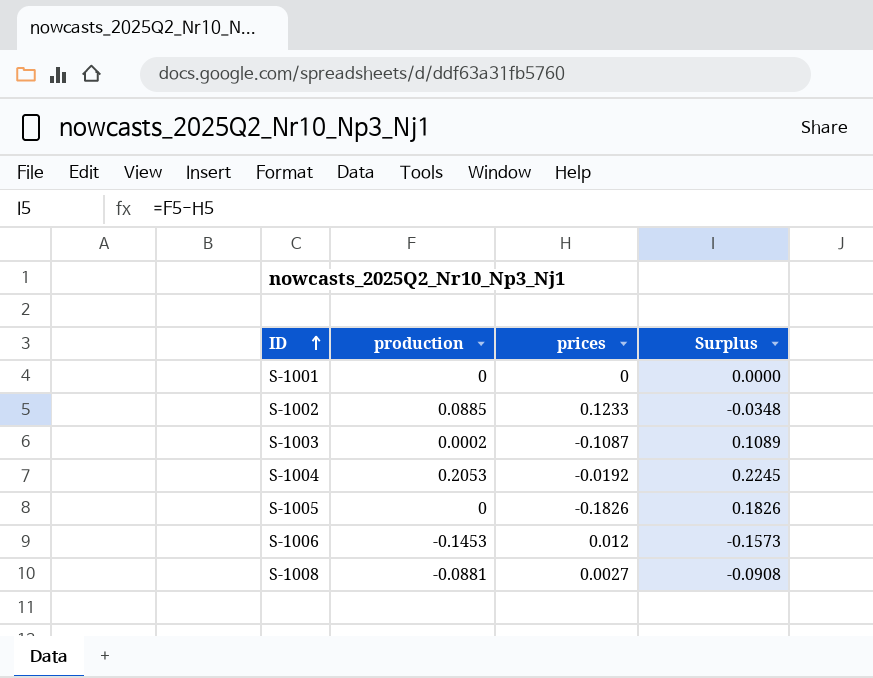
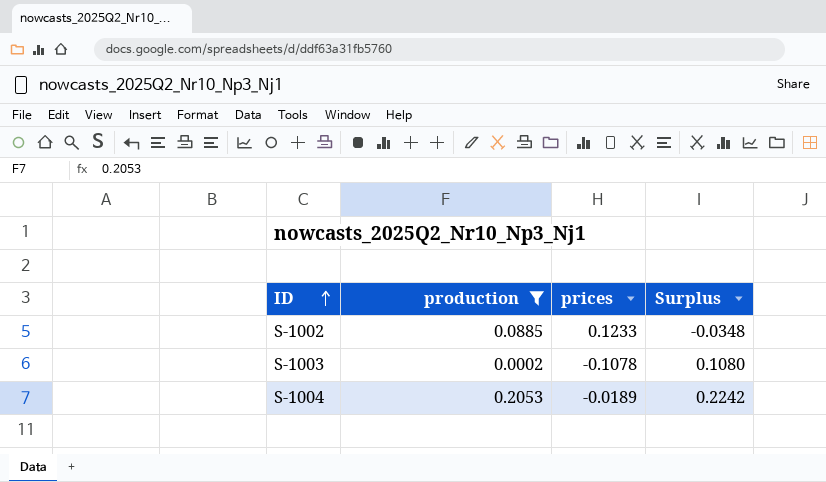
filter: none -> production >= 0.0002
S-1003 | prices: -0.1087 -> -0.1078
S-1003 | Surplus: 0.1089 -> 0.1080
S-1004 | prices: -0.0192 -> -0.0189
S-1004 | Surplus: 0.2245 -> 0.2242

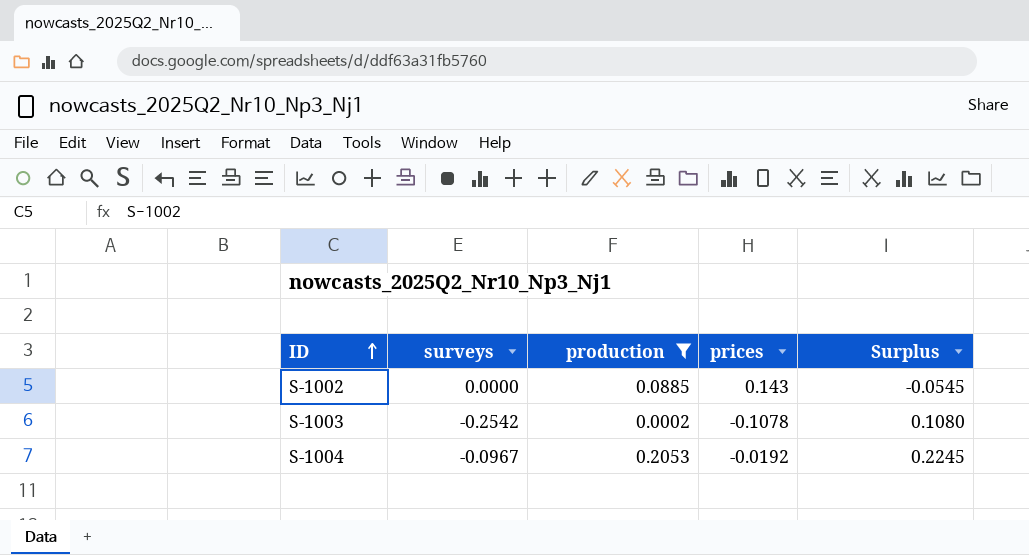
column surveys | position: none -> 2
S-1002 | prices: 0.1233 -> 0.143
S-1002 | Surplus: -0.0348 -> -0.0545
S-1004 | prices: -0.0189 -> -0.0192
S-1004 | Surplus: 0.2242 -> 0.2245

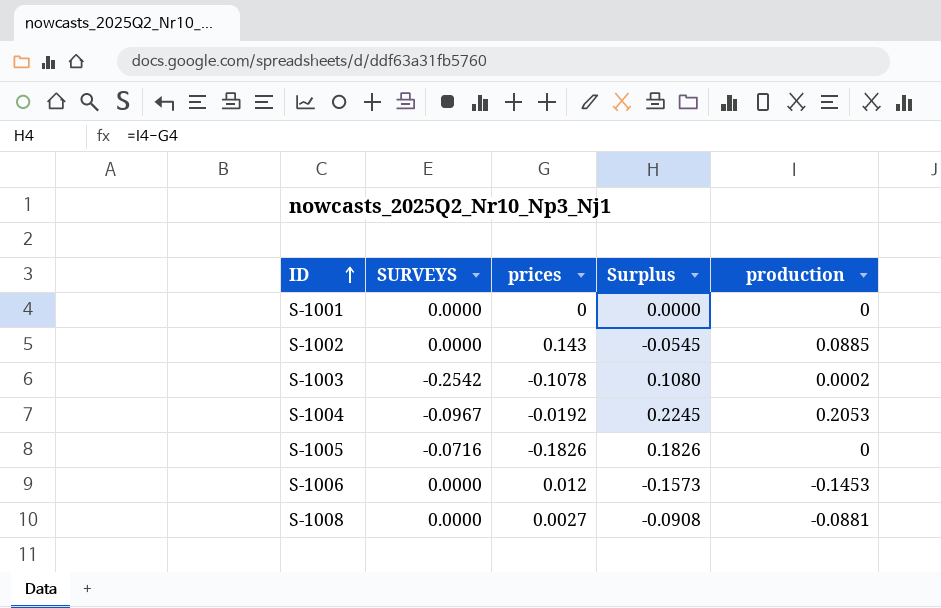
filter: production >= 0.0002 -> none
column name: surveys -> SURVEYS
column production | position: 3 -> 5

